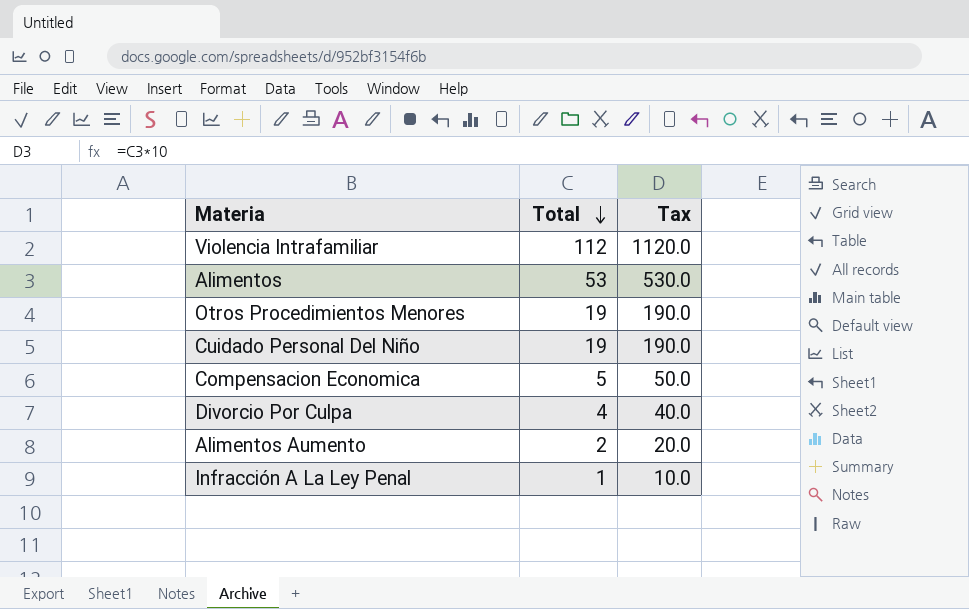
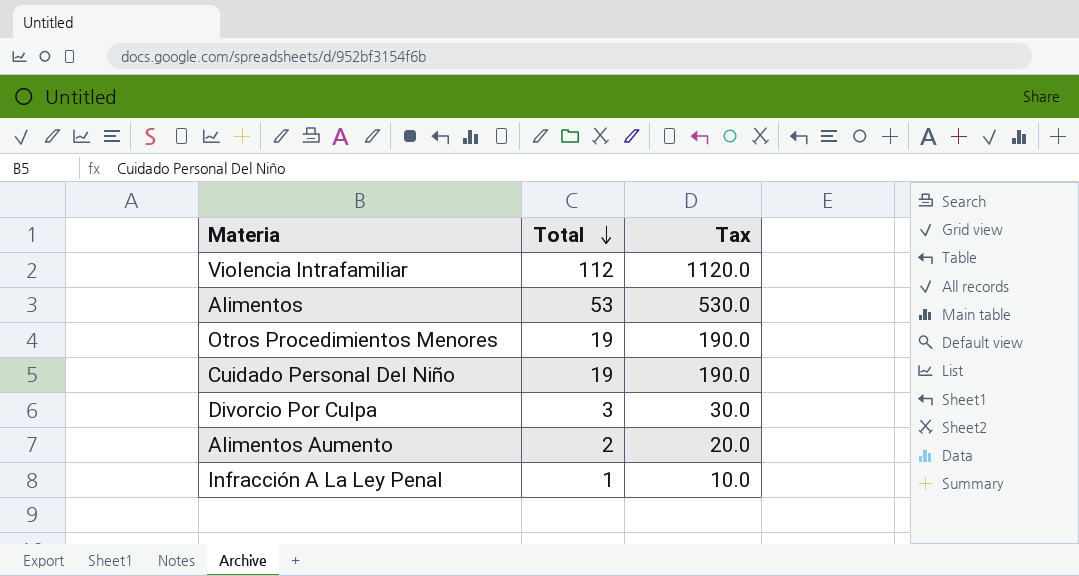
row Compensacion Economica: 5 | 50.0 -> none
Divorcio Por Culpa | Total: 4 -> 3
Divorcio Por Culpa | Tax: 40.0 -> 30.0

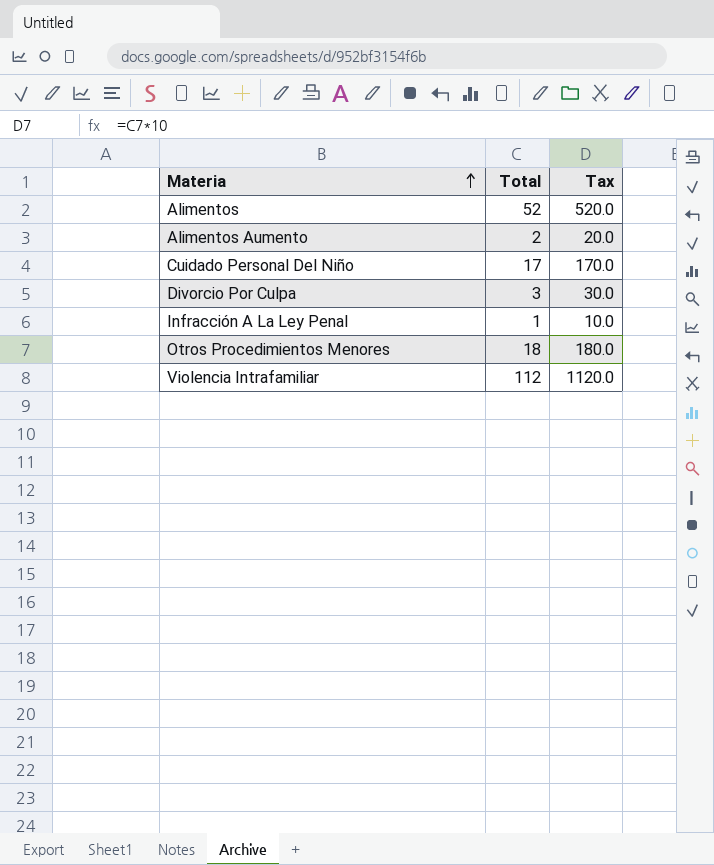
row order: Total descending -> Materia ascending
Alimentos | Total: 53 -> 52
Alimentos | Tax: 530.0 -> 520.0
Cuidado Personal Del Niño | Total: 19 -> 17
Cuidado Personal Del Niño | Tax: 190.0 -> 170.0
Otros Procedimientos Menores | Total: 19 -> 18
Otros Procedimientos Menores | Tax: 190.0 -> 180.0

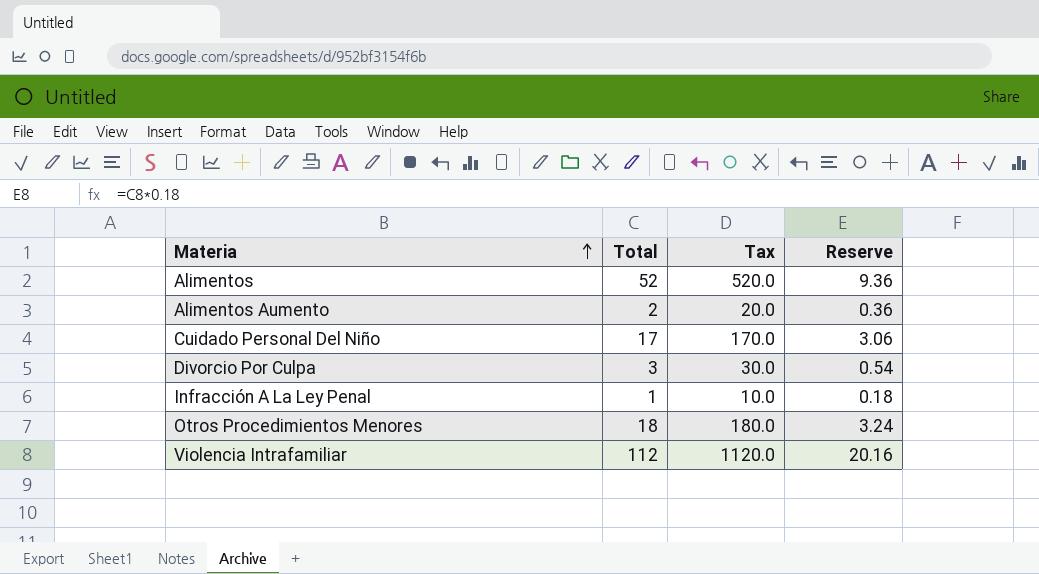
column Reserve | formula: none -> [Total] * 0.18

